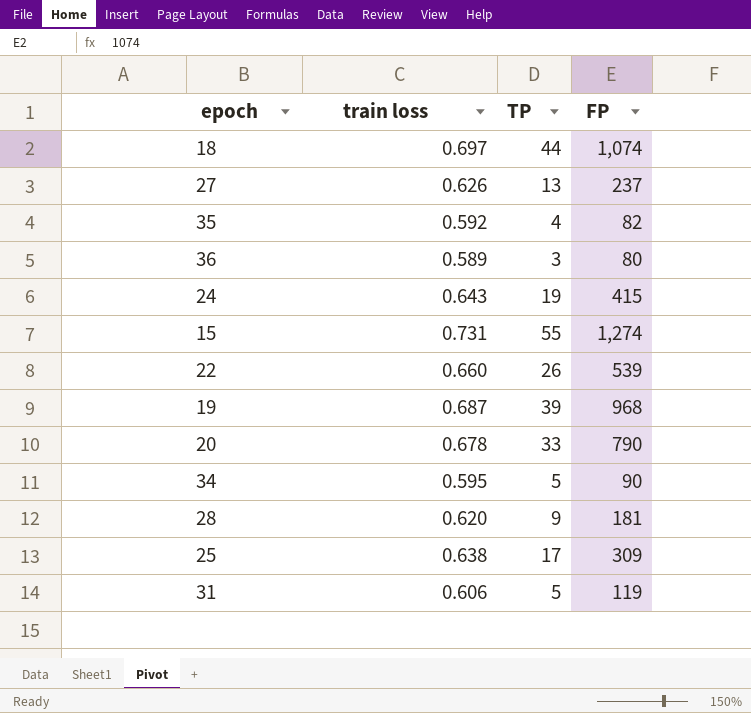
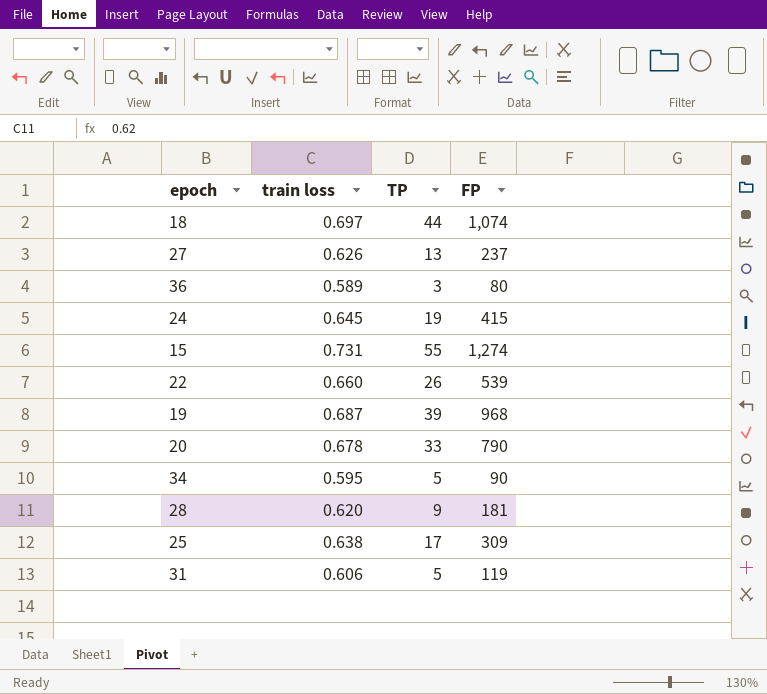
row 35: 0.592 | 4 | 82 -> none
24 | train loss: 0.643 -> 0.645

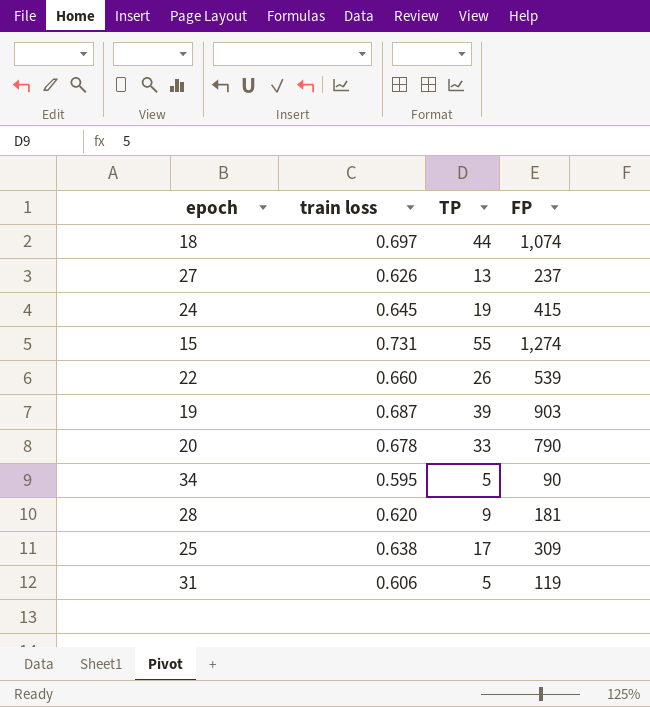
row 36: 0.589 | 3 | 80 -> none
19 | FP: 968 -> 903

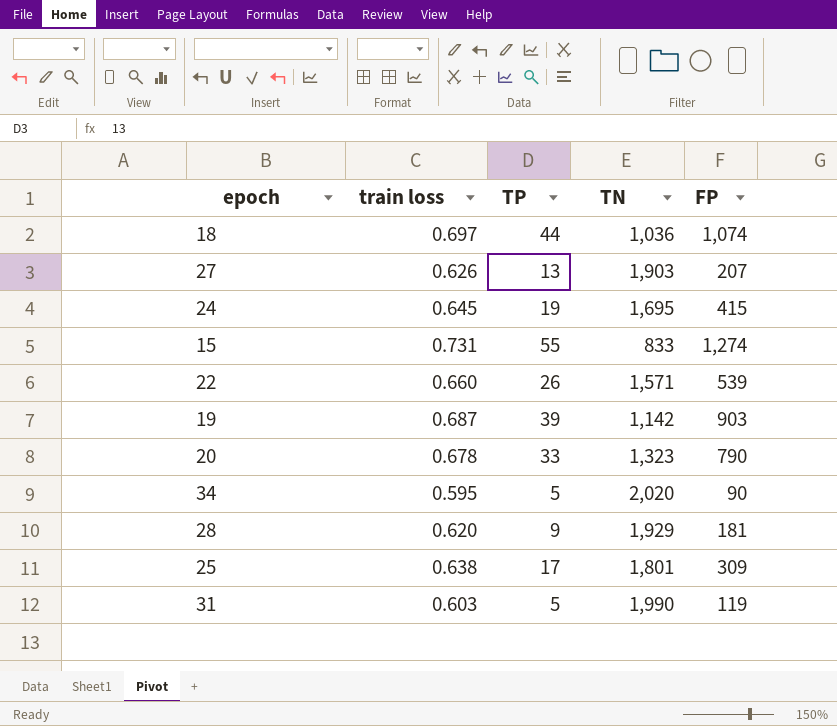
column TN | position: none -> 4
27 | FP: 237 -> 207
31 | train loss: 0.606 -> 0.603

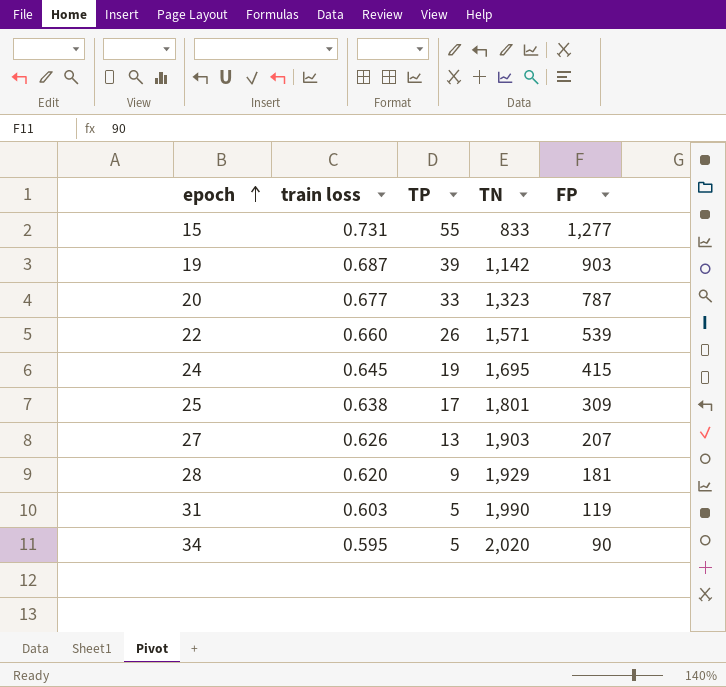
row order: none -> epoch ascending
row 18: 0.697 | 44 | 1,036 | 1,074 -> none
15 | FP: 1,274 -> 1,277
20 | train loss: 0.678 -> 0.677
20 | FP: 790 -> 787

